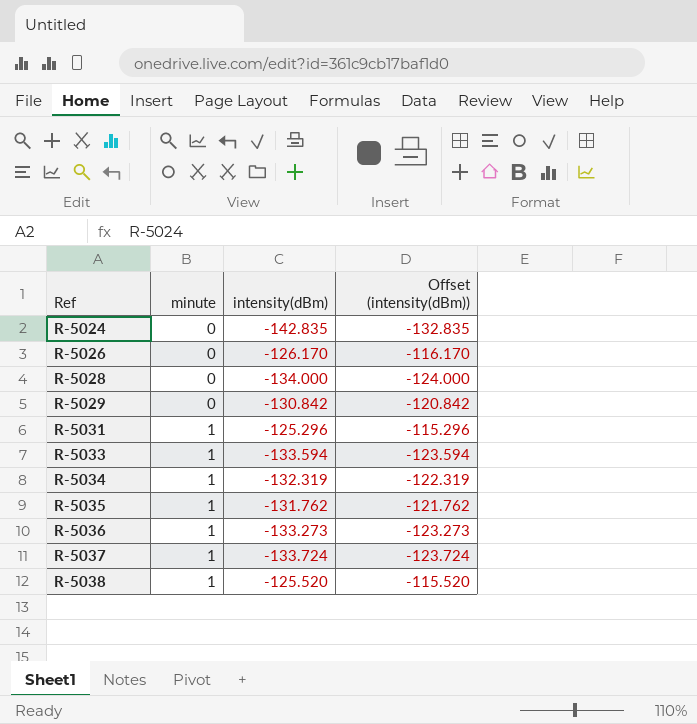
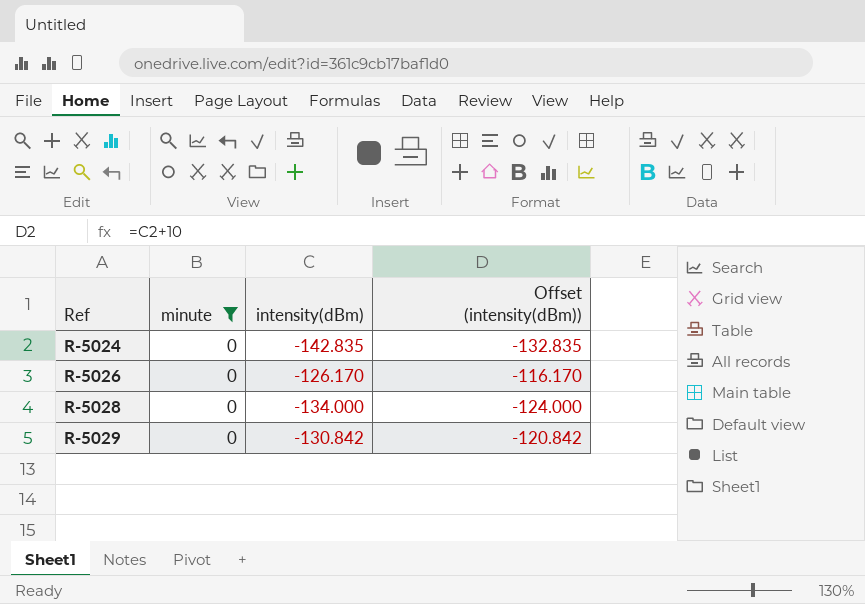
filter: none -> minute = 0

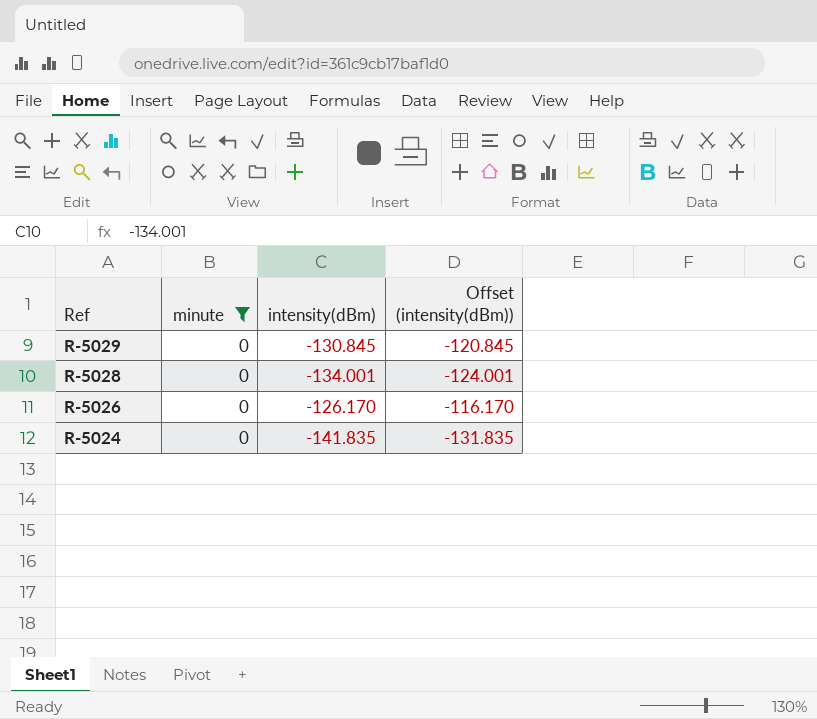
row order: Ref ascending -> Ref descending
R-5029 | intensity(dBm): -130.842 -> -130.845
R-5029 | Offset (intensity(dBm)): -120.842 -> -120.845
R-5028 | intensity(dBm): -134.000 -> -134.001
R-5028 | Offset (intensity(dBm)): -124.000 -> -124.001
R-5024 | intensity(dBm): -142.835 -> -141.835
R-5024 | Offset (intensity(dBm)): -132.835 -> -131.835

